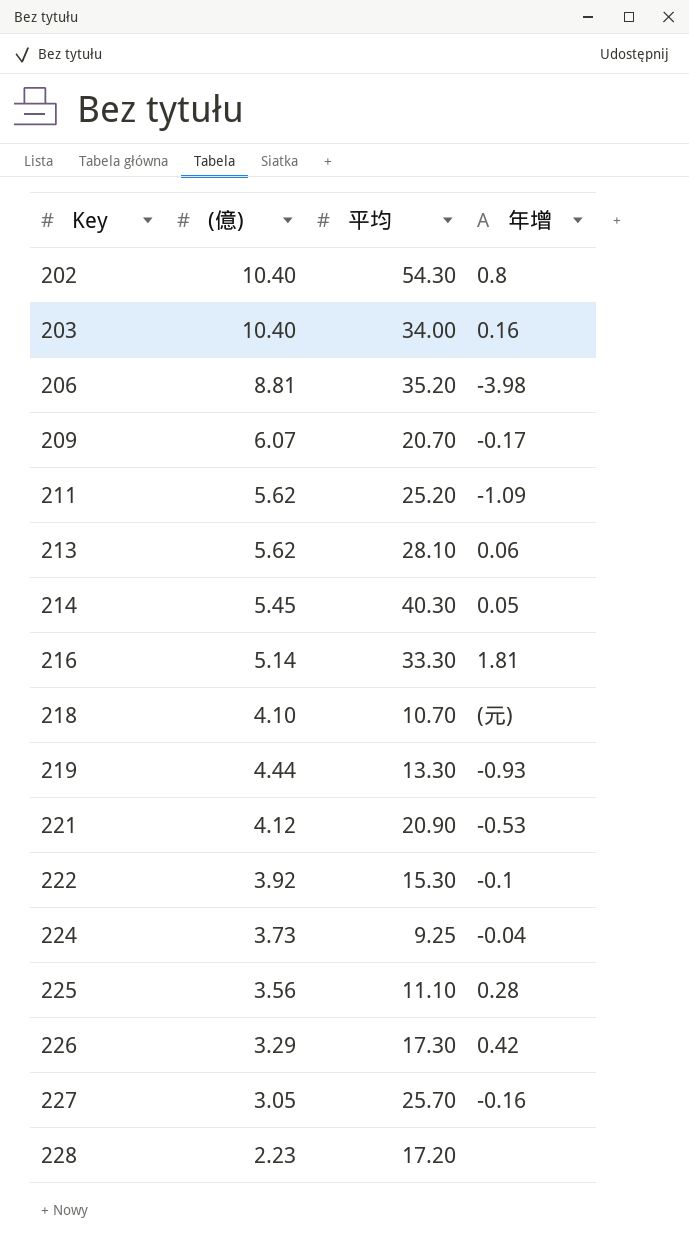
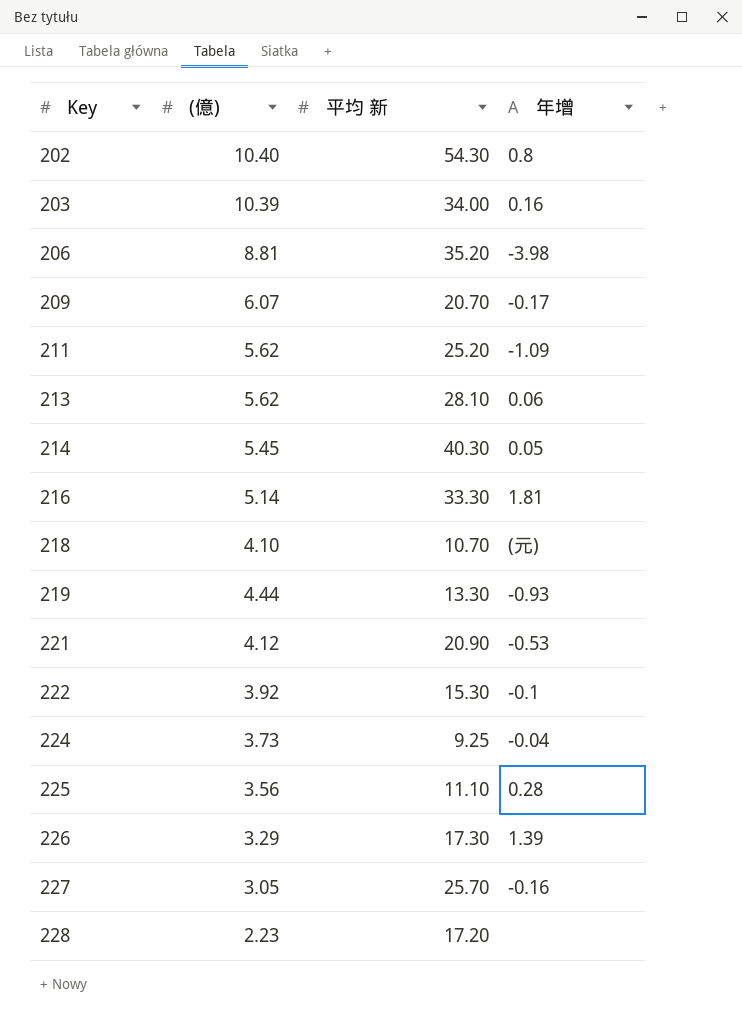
column name: 平均 -> 平均 新
203 | (億): 10.40 -> 10.39
226 | 年增: 0.42 -> 1.39

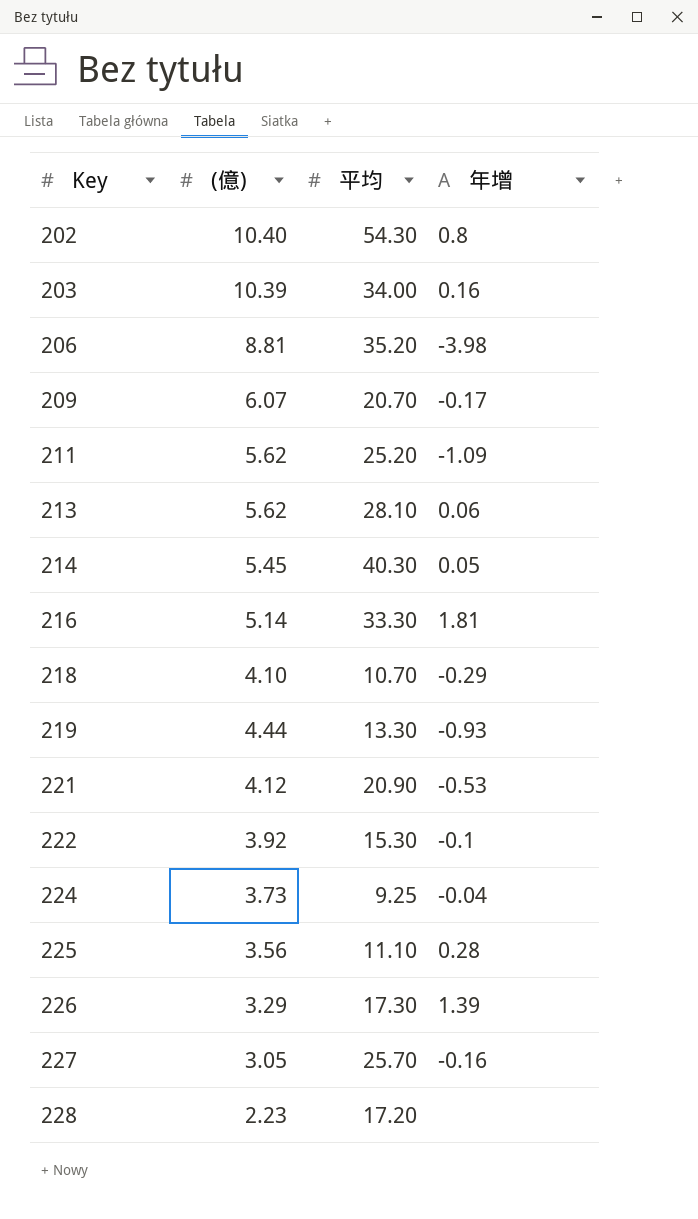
column name: 平均 新 -> 平均
218 | 年增: (元) -> -0.29

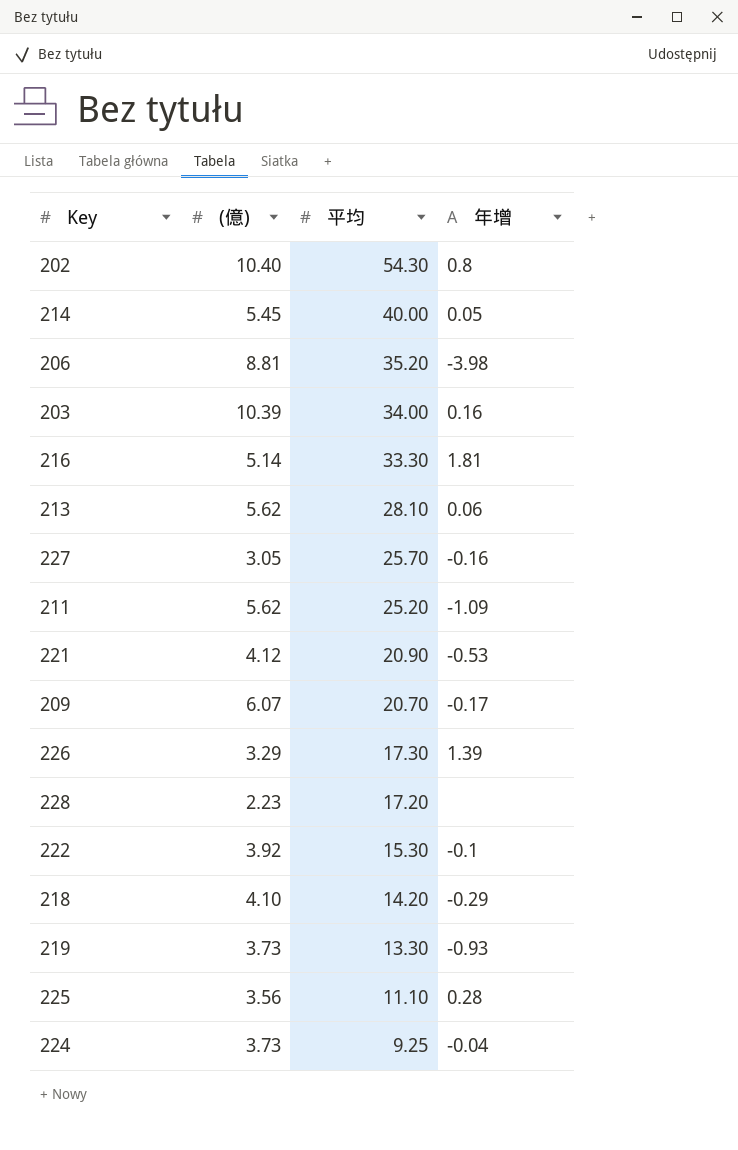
row order: Key ascending -> 平均 descending
214 | 平均: 40.30 -> 40.00
218 | 平均: 10.70 -> 14.20
219 | (億): 4.44 -> 3.73

